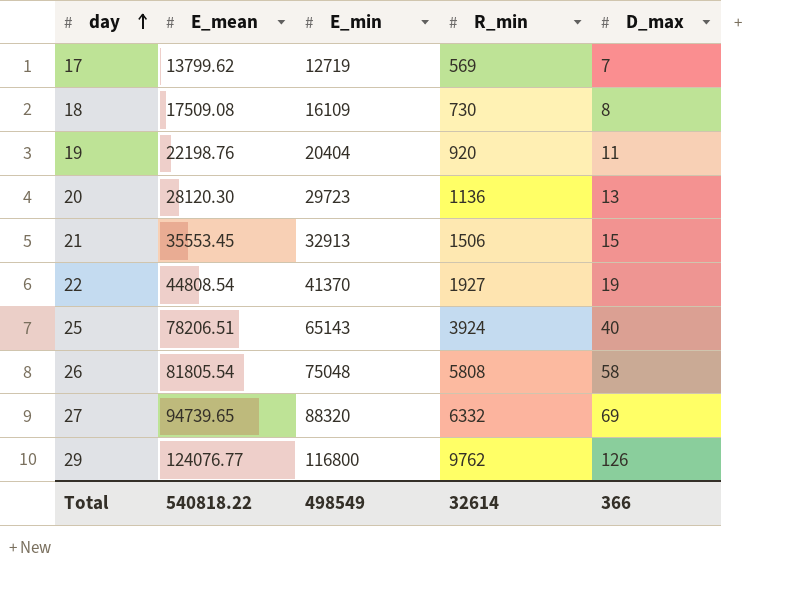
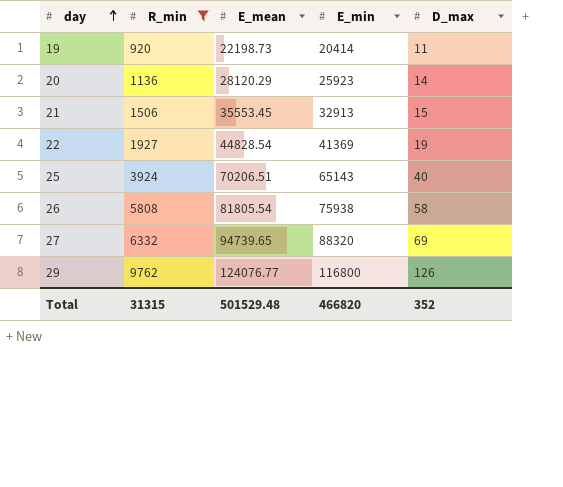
filter: none -> R_min >= 920
column R_min | position: 4 -> 2
19 | E_mean: 22198.76 -> 22198.73
19 | E_min: 20404 -> 20414
20 | E_mean: 28120.30 -> 28120.29
20 | E_min: 29723 -> 25923
20 | D_max: 13 -> 14
22 | E_mean: 44808.54 -> 44828.54
22 | E_min: 41370 -> 41369
25 | E_mean: 78206.51 -> 70206.51
26 | E_min: 75048 -> 75938
Total | R_min: 32614 -> 31315
Total | E_mean: 540818.22 -> 501529.48
Total | E_min: 498549 -> 466820
Total | D_max: 366 -> 352

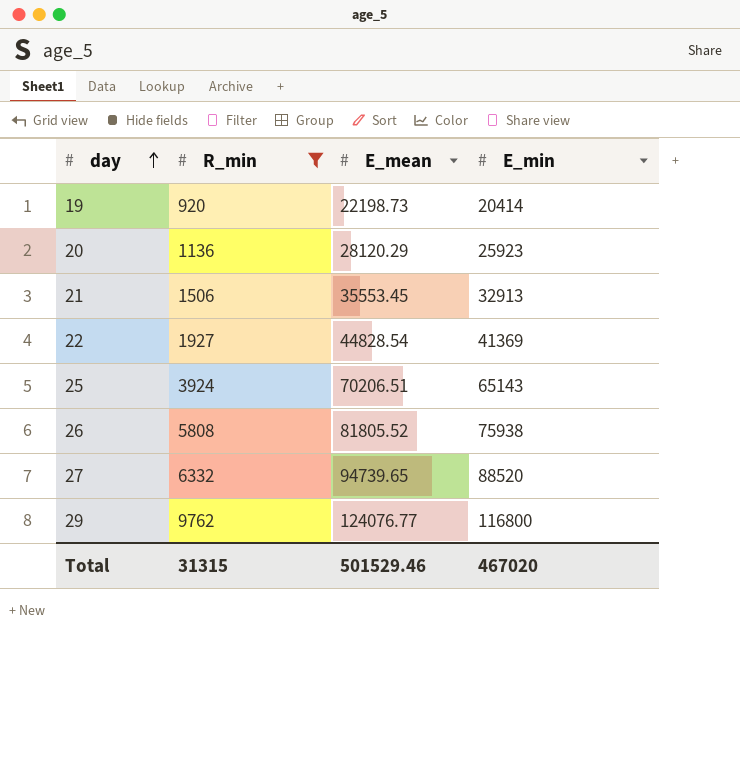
column D_max | position: 5 -> none
26 | E_mean: 81805.54 -> 81805.52
27 | E_min: 88320 -> 88520
Total | E_mean: 501529.48 -> 501529.46
Total | E_min: 466820 -> 467020

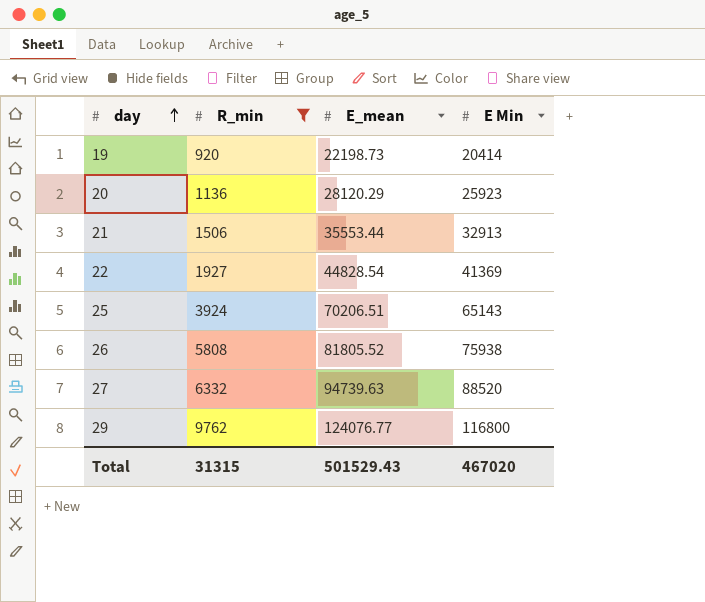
column name: E_min -> E Min
21 | E_mean: 35553.45 -> 35553.44
27 | E_mean: 94739.65 -> 94739.63
Total | E_mean: 501529.46 -> 501529.43

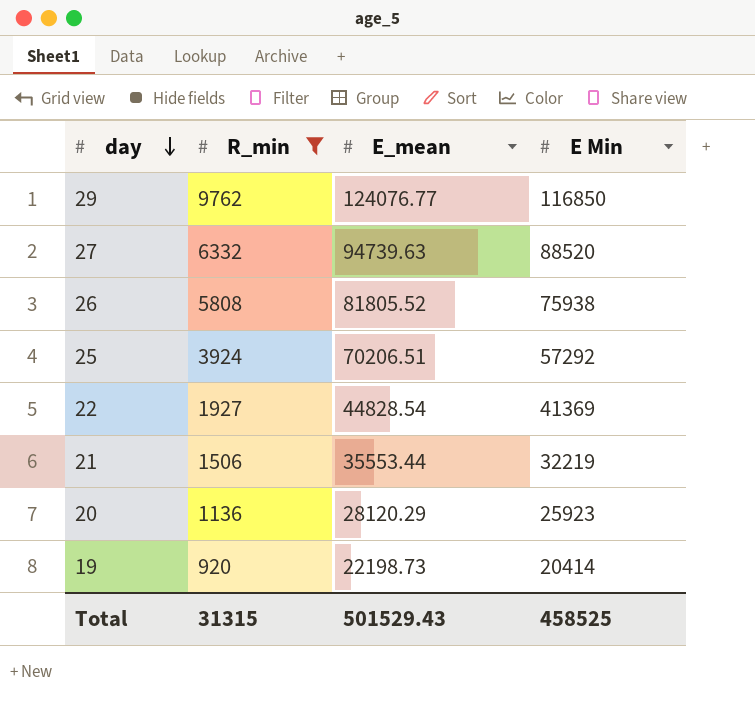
row order: day ascending -> day descending
29 | E Min: 116800 -> 116850
25 | E Min: 65143 -> 57292
21 | E Min: 32913 -> 32219
Total | E Min: 467020 -> 458525

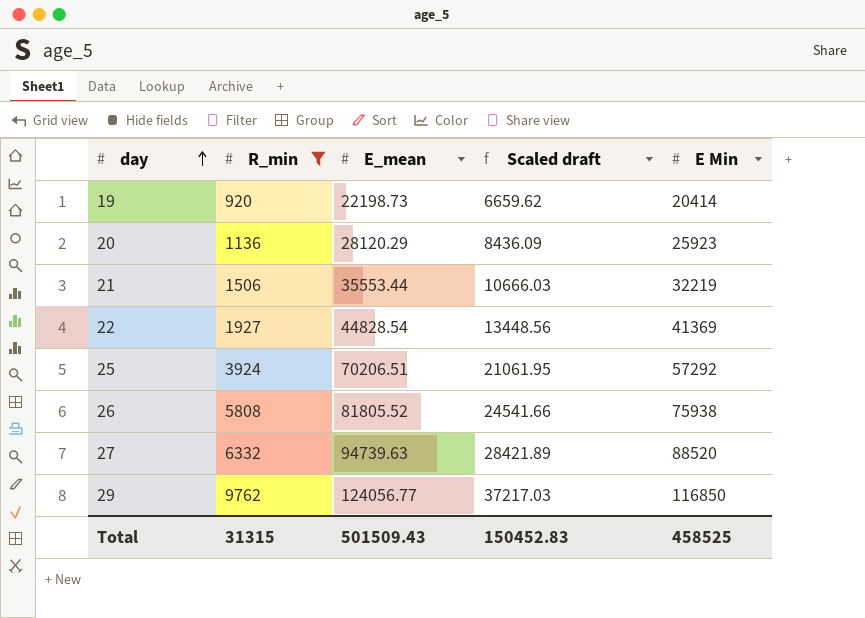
row order: day descending -> day ascending
column Scaled draft | formula: none -> [E_mean] * 0.3
29 | E_mean: 124076.77 -> 124056.77
Total | E_mean: 501529.43 -> 501509.43

